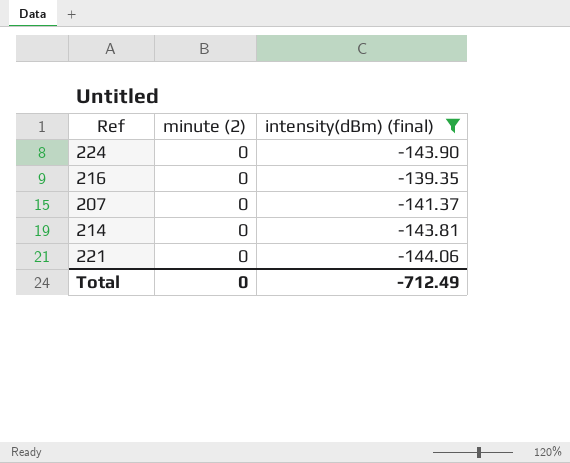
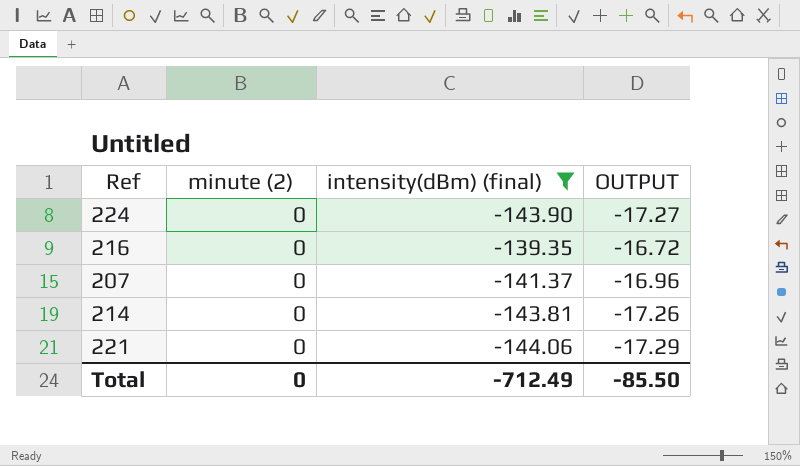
column OUTPUT | formula: none -> [intensity(dBm) (final)] * 0.12

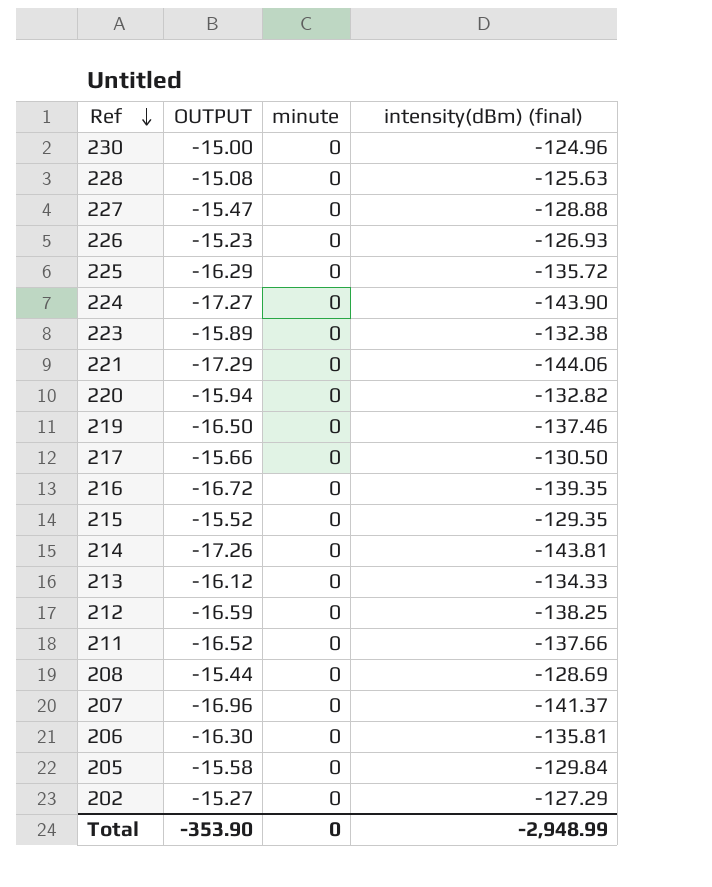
filter: intensity(dBm) (final) <= -139.35 -> none
row order: none -> Ref descending
column OUTPUT | position: 4 -> 2
column name: minute (2) -> minute
Total | OUTPUT: -85.50 -> -353.90
Total | intensity(dBm) (final): -712.49 -> -2,948.99

